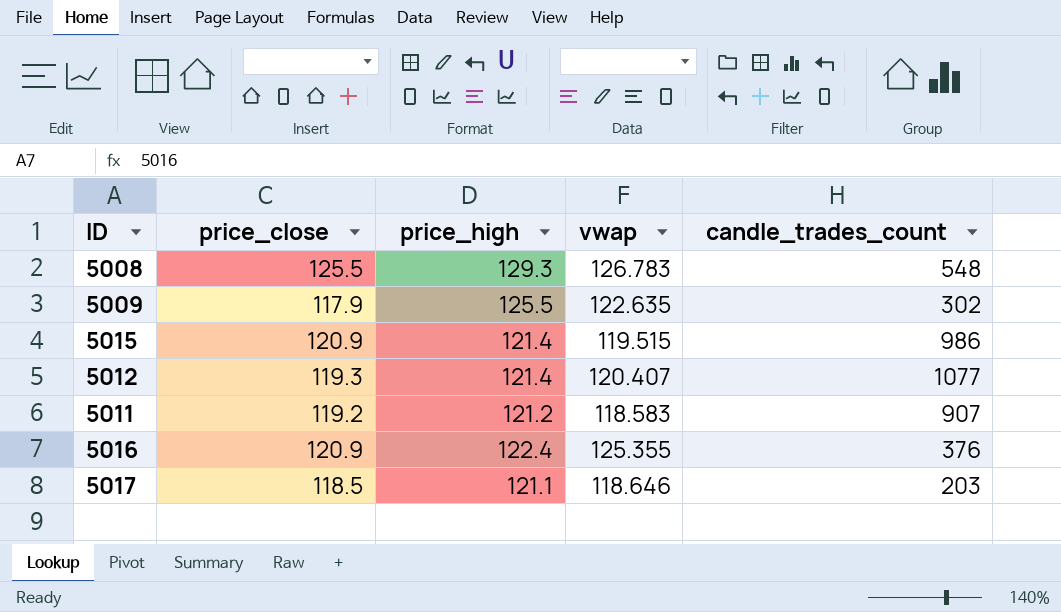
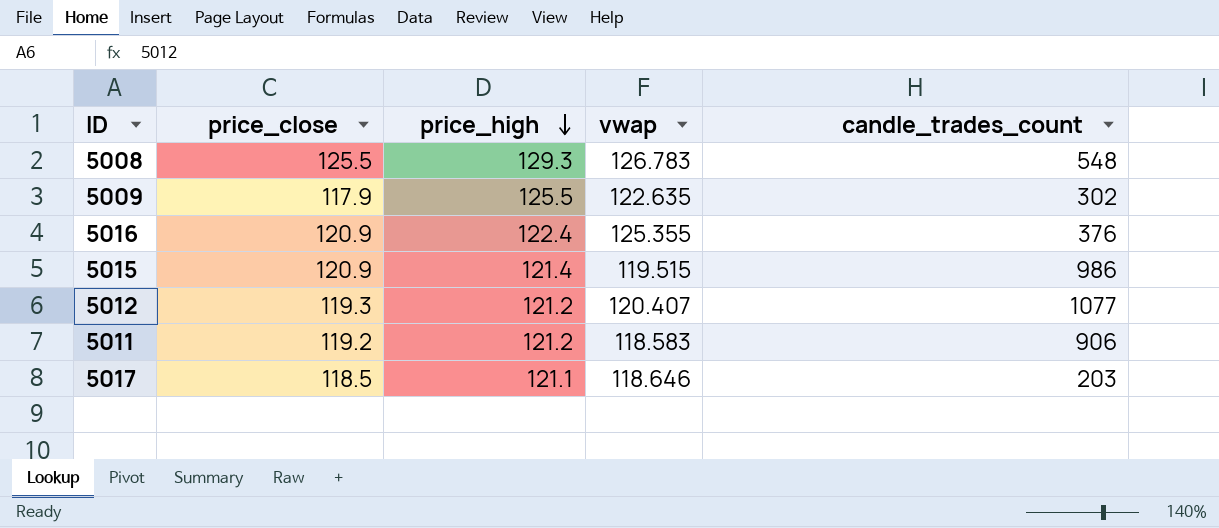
row order: none -> price_high descending
5012 | price_high: 121.4 -> 121.2
5011 | candle_trades_count: 907 -> 906

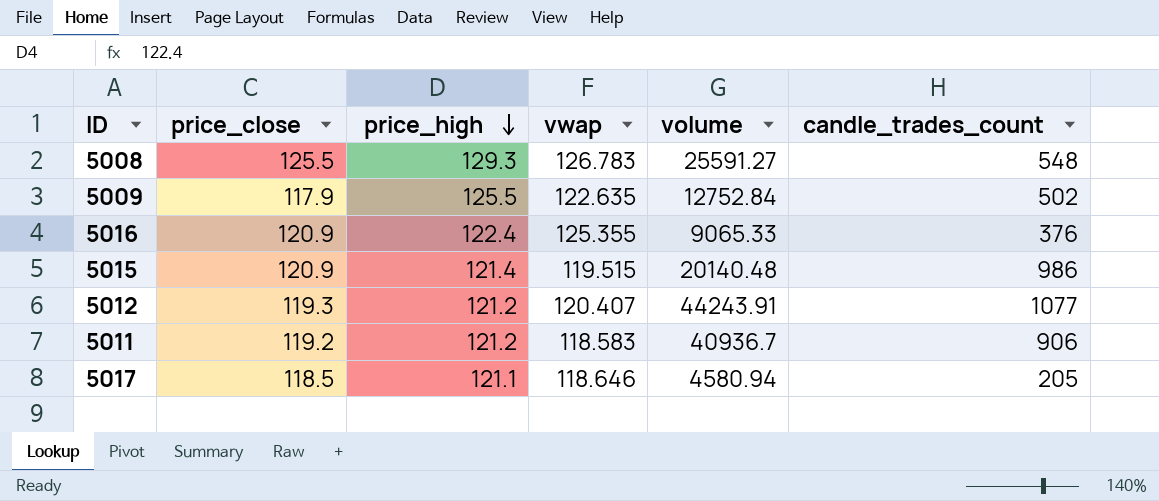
column volume | position: none -> 5
5009 | candle_trades_count: 302 -> 502
5017 | candle_trades_count: 203 -> 205

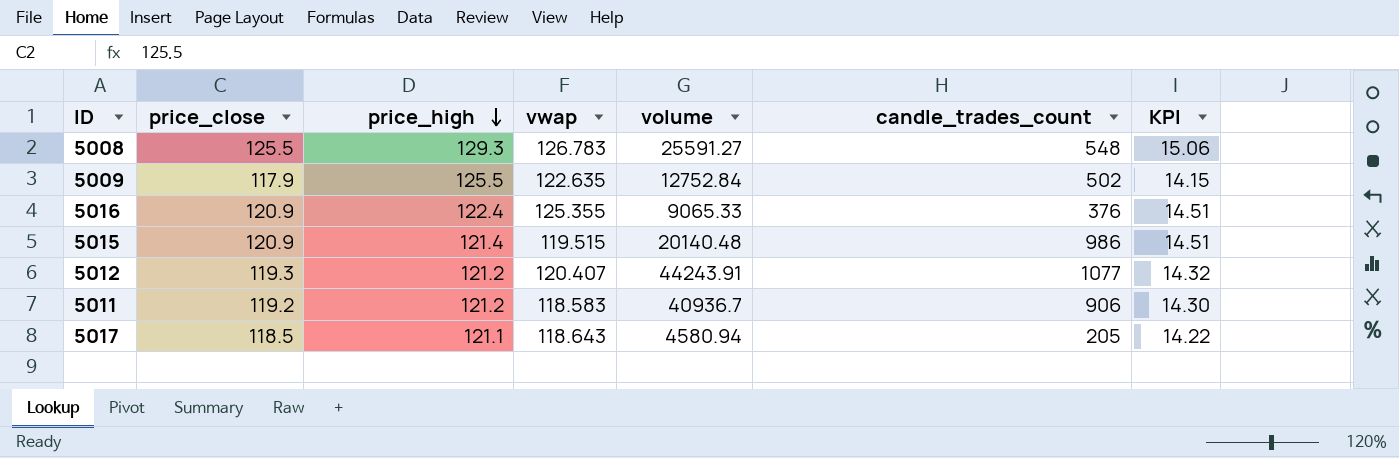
column KPI | formula: none -> [price_close] * 0.12
5017 | vwap: 118.646 -> 118.643

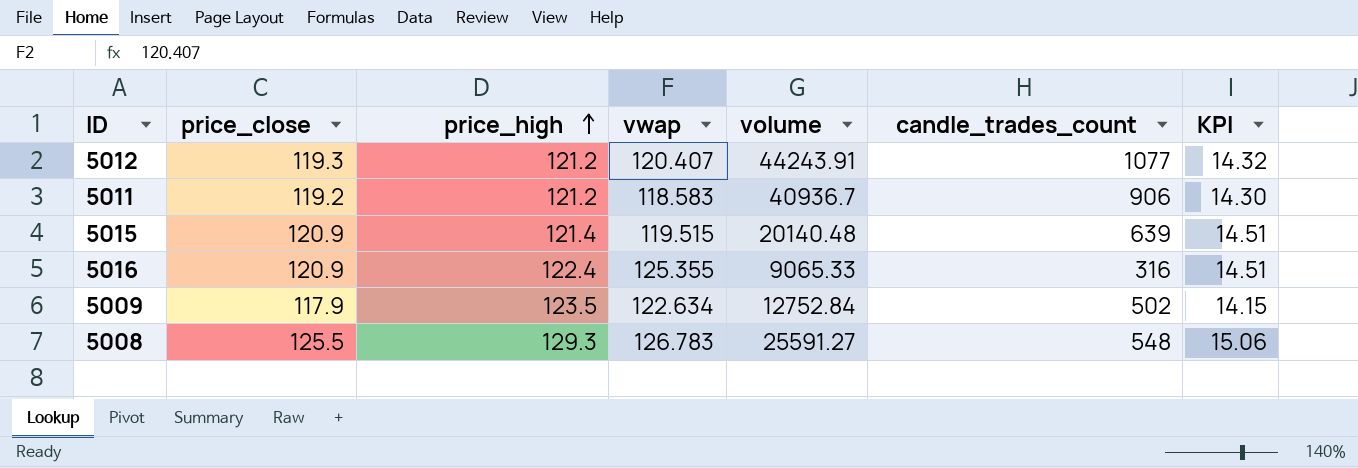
row order: price_high descending -> price_high ascending
row 5017: 118.5 | 121.1 | 118.643 | 4580.94 | 205 | 14.22 -> none
5015 | candle_trades_count: 986 -> 639
5016 | candle_trades_count: 376 -> 316
5009 | price_high: 125.5 -> 123.5
5009 | vwap: 122.635 -> 122.634

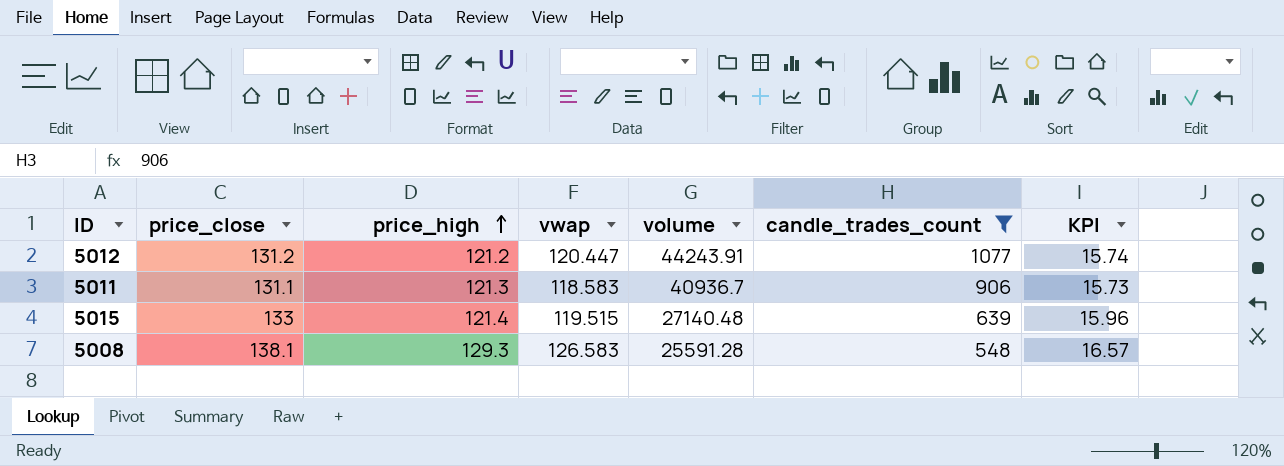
filter: none -> candle_trades_count >= 548
5012 | price_close: 119.3 -> 131.2
5012 | vwap: 120.407 -> 120.447
5012 | KPI: 14.32 -> 15.74
5011 | price_close: 119.2 -> 131.1
5011 | price_high: 121.2 -> 121.3
5011 | KPI: 14.30 -> 15.73
5015 | price_close: 120.9 -> 133
5015 | volume: 20140.48 -> 27140.48
5015 | KPI: 14.51 -> 15.96
5008 | price_close: 125.5 -> 138.1
5008 | vwap: 126.783 -> 126.583
5008 | volume: 25591.27 -> 25591.28
5008 | KPI: 15.06 -> 16.57

